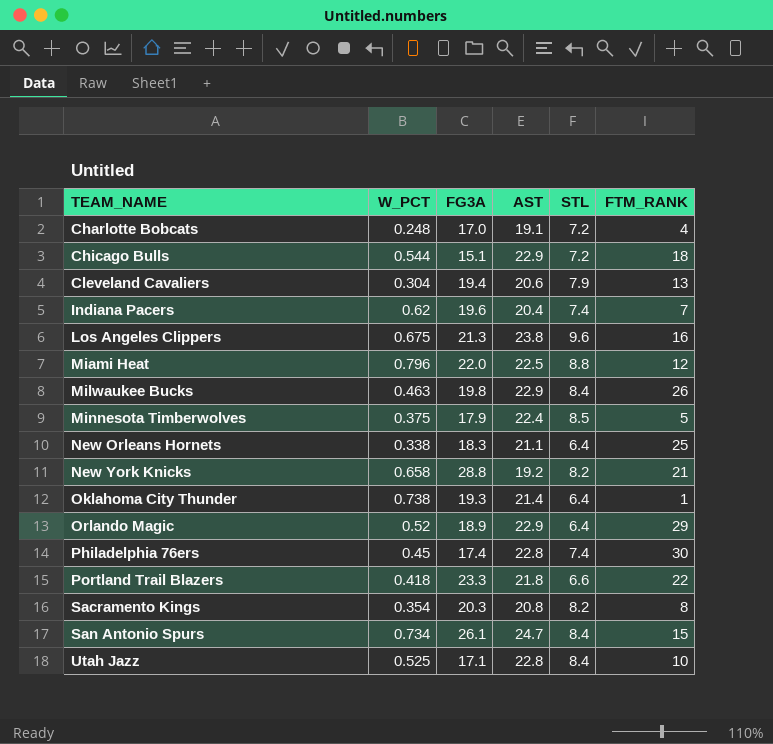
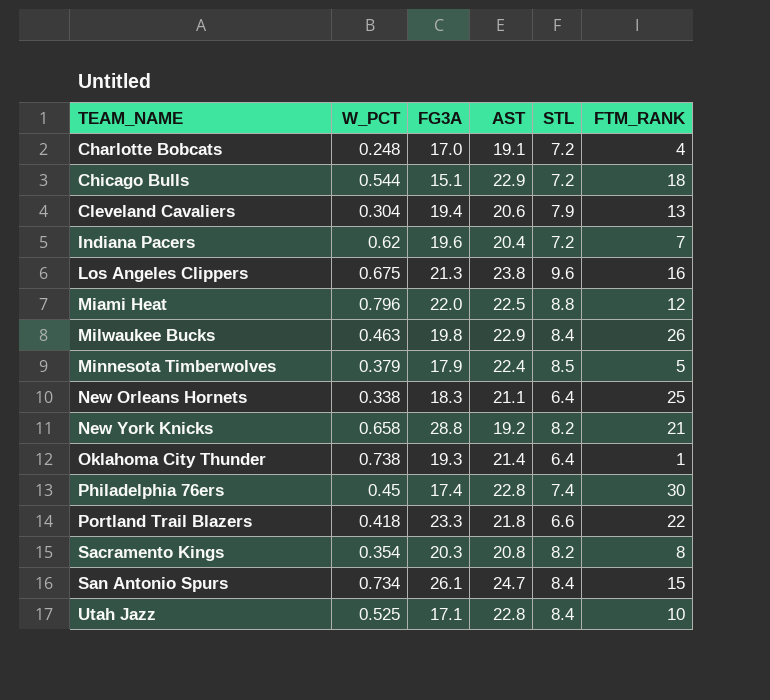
row Orlando Magic: 0.52 | 18.9 | 22.9 | 6.4 | 29 -> none
Indiana Pacers | STL: 7.4 -> 7.2
Minnesota Timberwolves | W_PCT: 0.375 -> 0.379

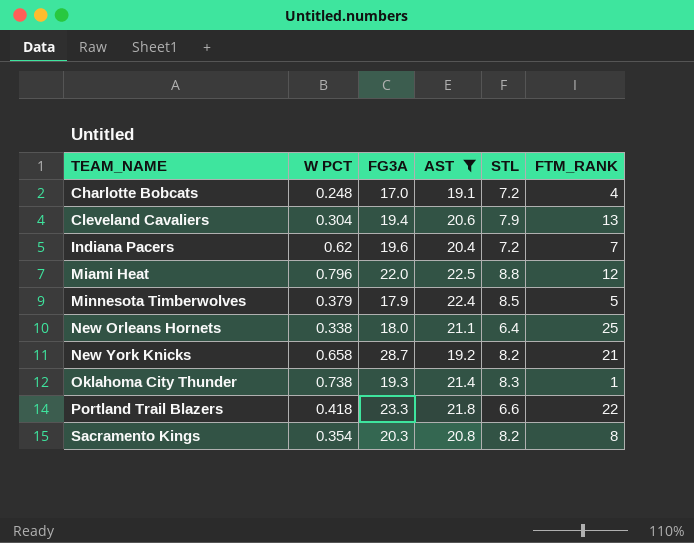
filter: none -> AST <= 22.5
column name: W_PCT -> W PCT
New Orleans Hornets | FG3A: 18.3 -> 18.0
New York Knicks | FG3A: 28.8 -> 28.7
Oklahoma City Thunder | STL: 6.4 -> 8.3

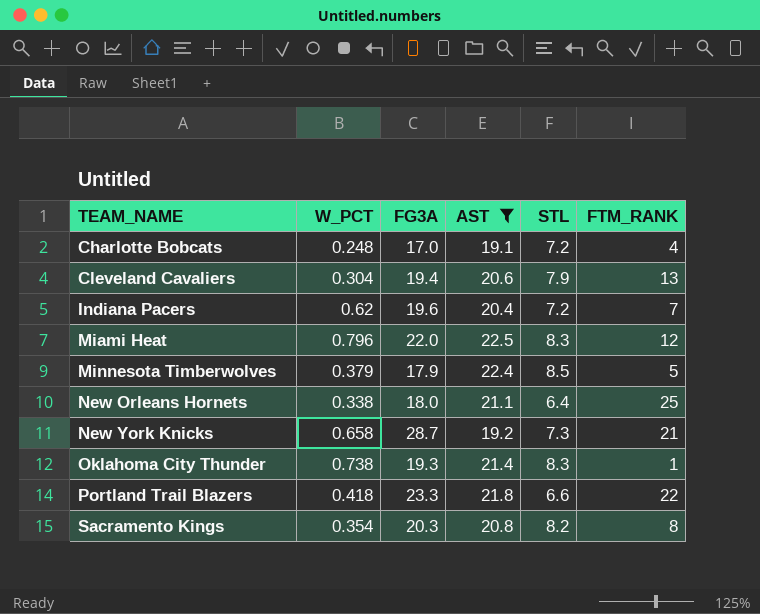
column name: W PCT -> W_PCT
Miami Heat | STL: 8.8 -> 8.3
New York Knicks | STL: 8.2 -> 7.3

